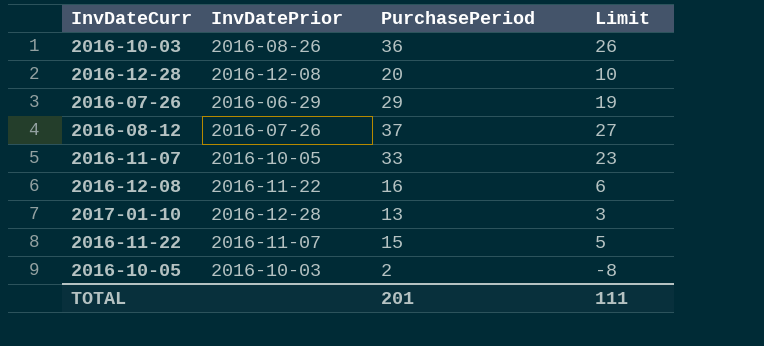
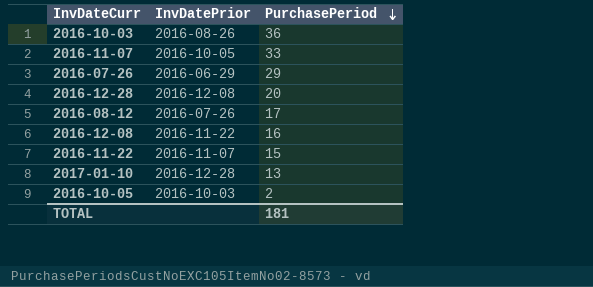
row order: none -> PurchasePeriod descending
column Limit | formula: [PurchasePeriod] - 10 -> none
2016-08-12 | PurchasePeriod: 37 -> 17
TOTAL | PurchasePeriod: 201 -> 181

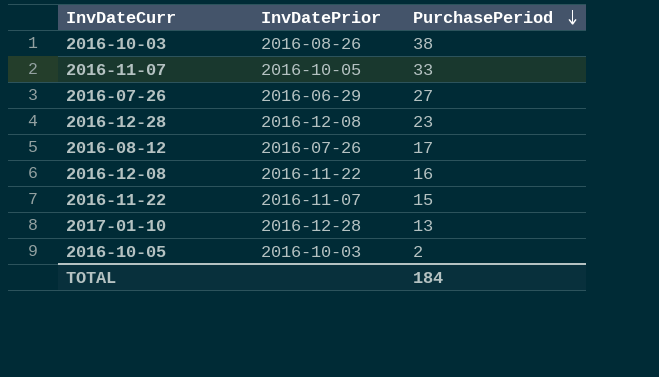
2016-10-03 | PurchasePeriod: 36 -> 38
2016-07-26 | PurchasePeriod: 29 -> 27
2016-12-28 | PurchasePeriod: 20 -> 23
TOTAL | PurchasePeriod: 181 -> 184

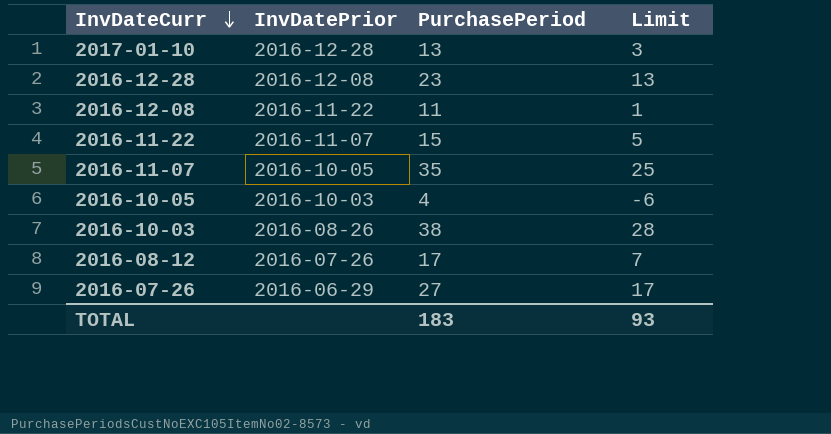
row order: PurchasePeriod descending -> InvDateCurr descending
column Limit | formula: none -> [PurchasePeriod] - 10
2016-12-08 | PurchasePeriod: 16 -> 11
2016-11-07 | PurchasePeriod: 33 -> 35
2016-10-05 | PurchasePeriod: 2 -> 4
TOTAL | PurchasePeriod: 184 -> 183

